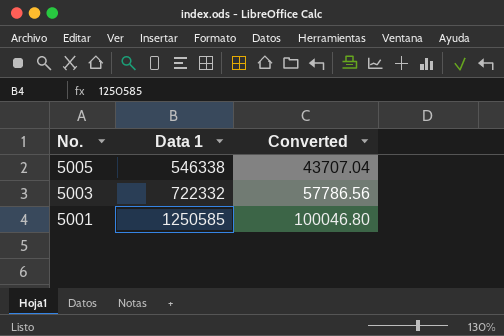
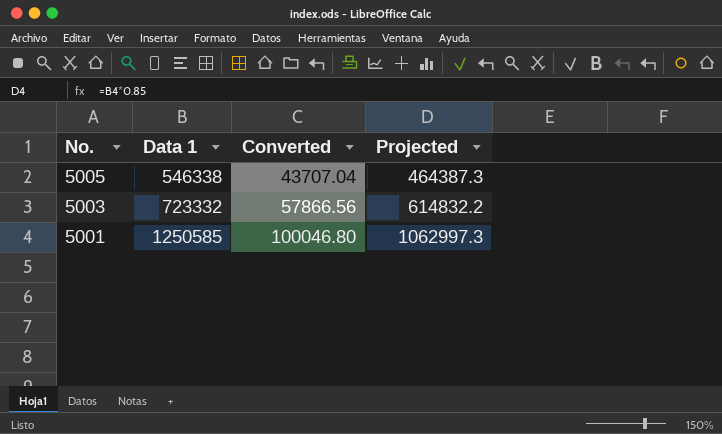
column Projected | formula: none -> [Data 1] * 0.85
5003 | Data 1: 722332 -> 723332
5003 | Converted: 57786.56 -> 57866.56

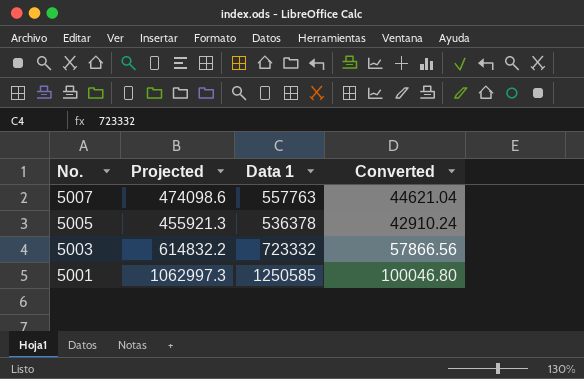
column Projected | position: 4 -> 2
row 5007: none -> 474098.6 | 557763 | 44621.04
5005 | Projected: 464387.3 -> 455921.3
5005 | Data 1: 546338 -> 536378
5005 | Converted: 43707.04 -> 42910.24

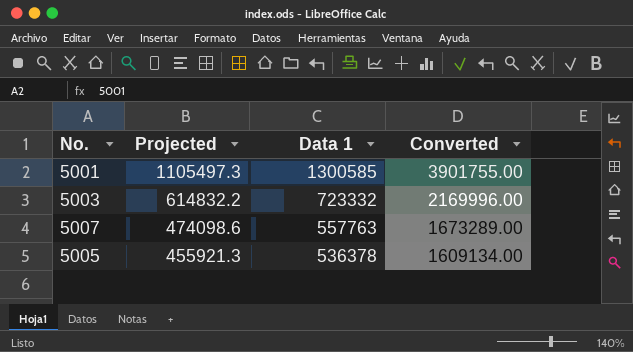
row order: No. descending -> Projected descending
column Converted | formula: [Data 1] * 0.08 -> [Data 1] * 3
5001 | Projected: 1062997.3 -> 1105497.3
5001 | Data 1: 1250585 -> 1300585

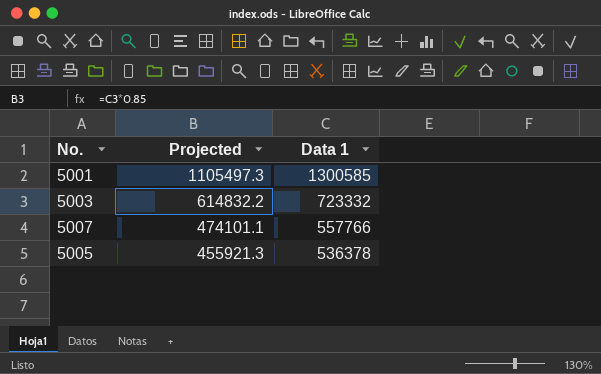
column Converted | formula: [Data 1] * 3 -> none
5007 | Projected: 474098.6 -> 474101.1
5007 | Data 1: 557763 -> 557766

